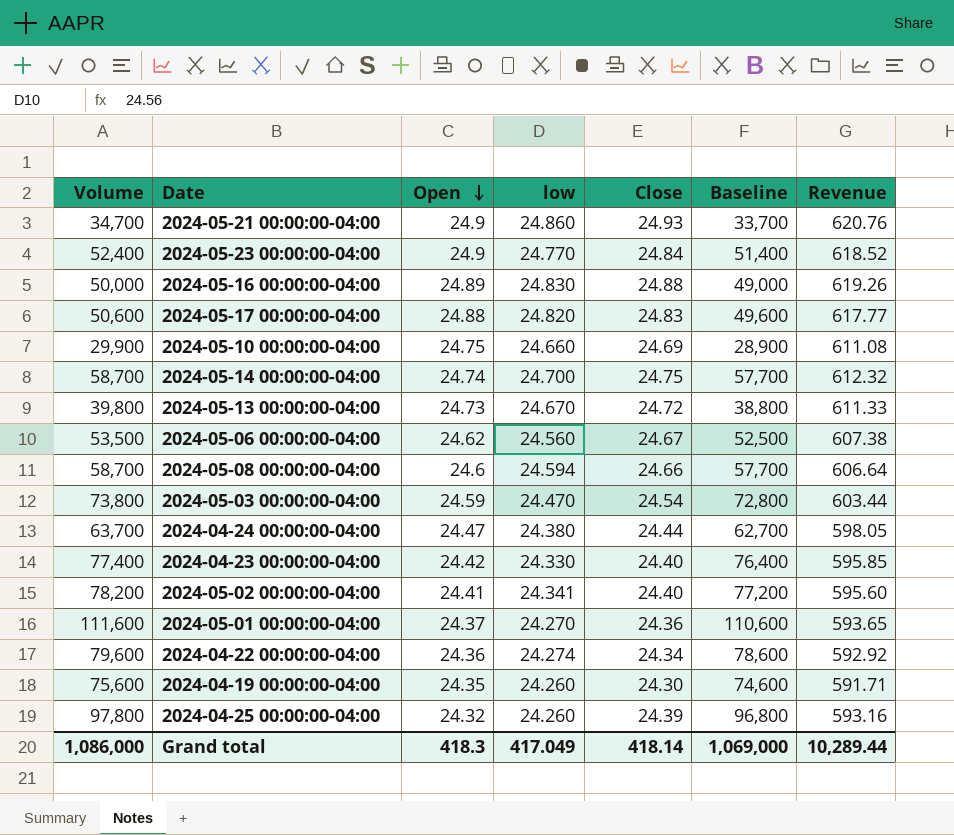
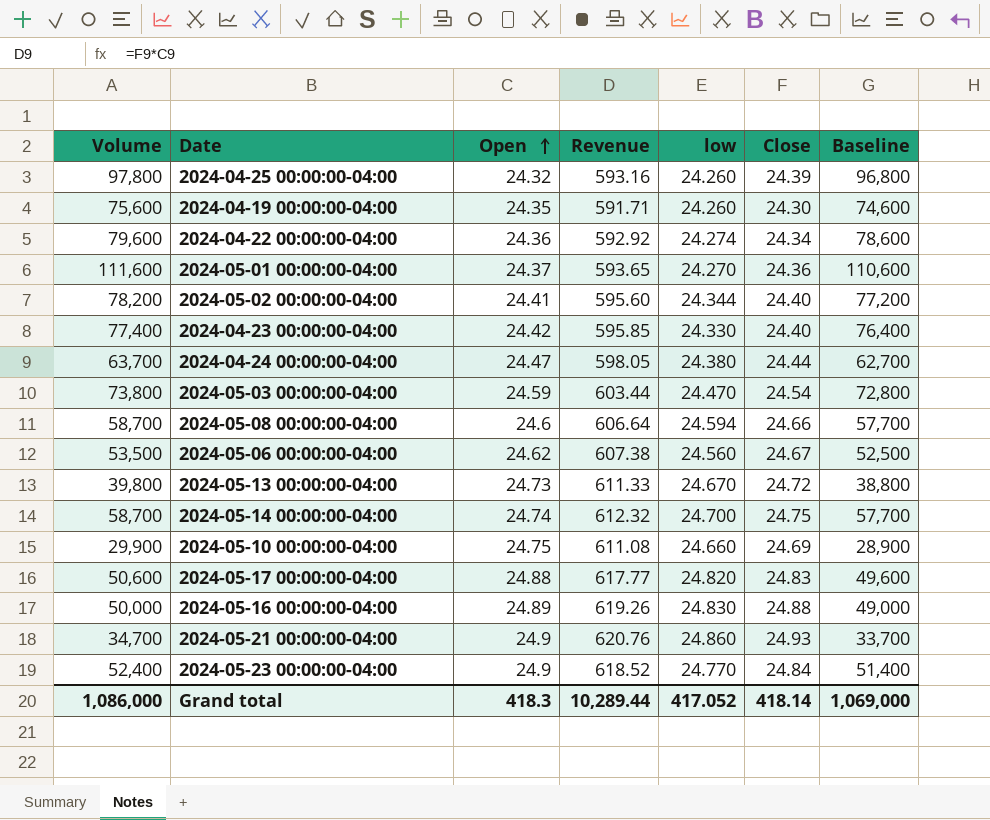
row order: Open descending -> Open ascending
column Revenue | position: 7 -> 4
2024-05-02 00:00:00-04:00 | low: 24.341 -> 24.344
Grand total | low: 417.049 -> 417.052

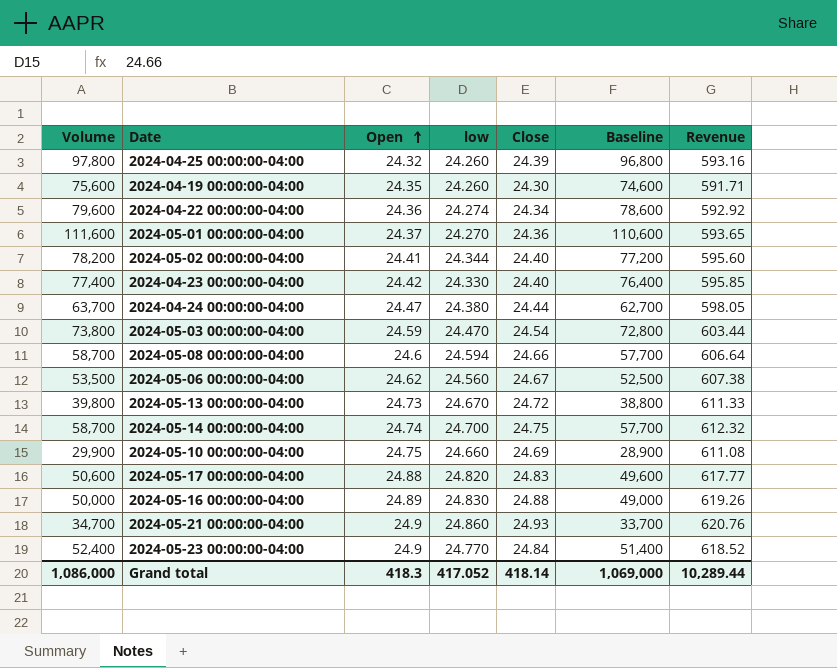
column Revenue | position: 4 -> 7

